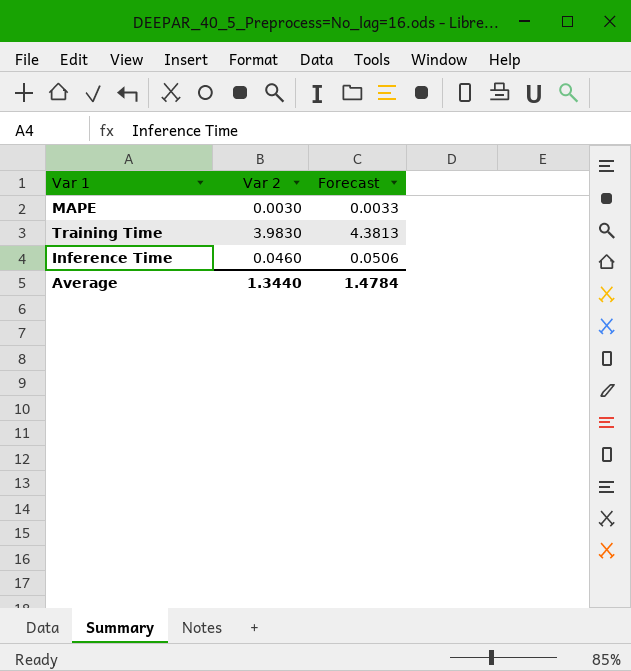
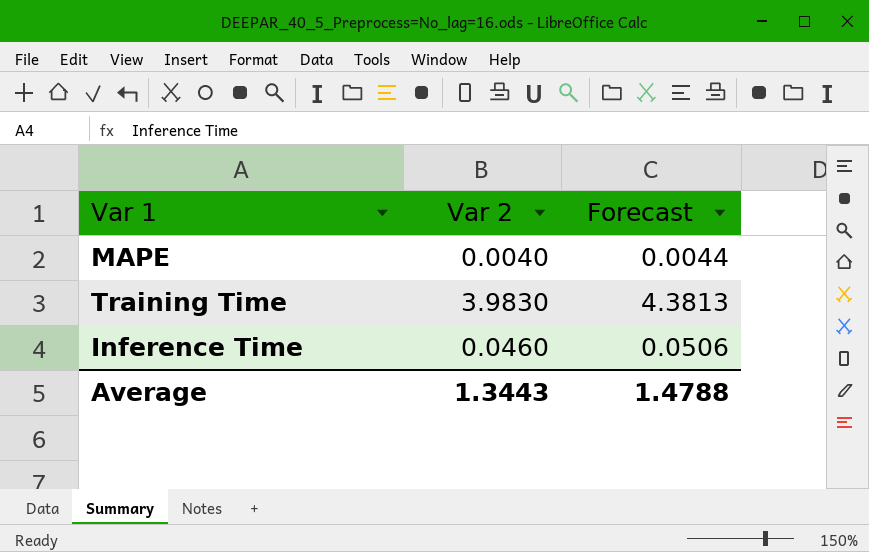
MAPE | Var 2: 0.0030 -> 0.0040
MAPE | Forecast: 0.0033 -> 0.0044
Average | Var 2: 1.3440 -> 1.3443
Average | Forecast: 1.4784 -> 1.4788

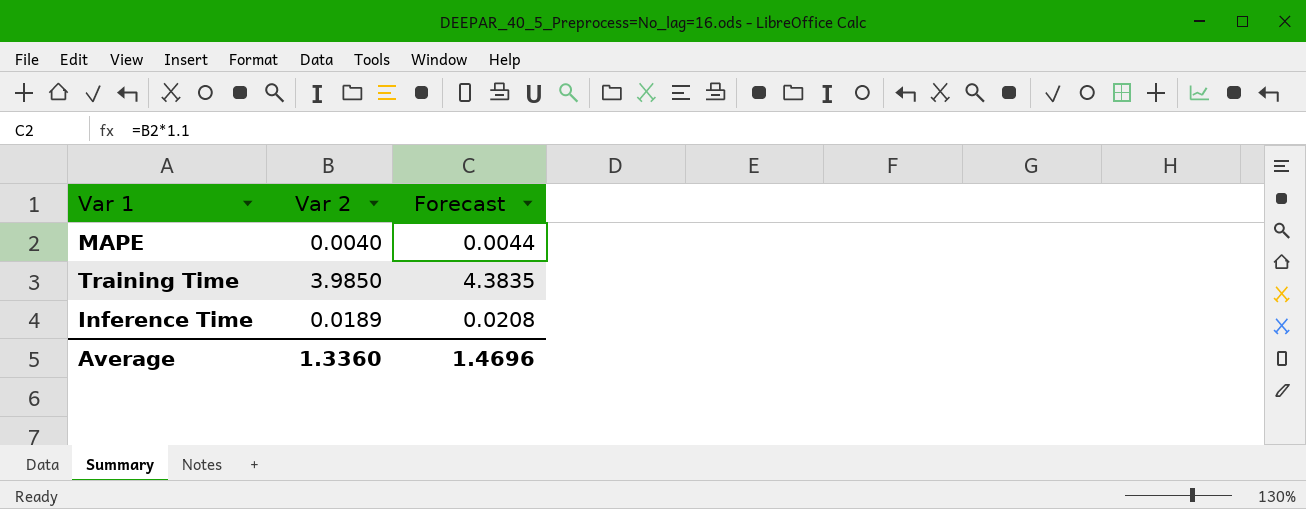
Training Time | Var 2: 3.9830 -> 3.9850
Training Time | Forecast: 4.3813 -> 4.3835
Inference Time | Var 2: 0.0460 -> 0.0189
Inference Time | Forecast: 0.0506 -> 0.0208
Average | Var 2: 1.3443 -> 1.3360
Average | Forecast: 1.4788 -> 1.4696

